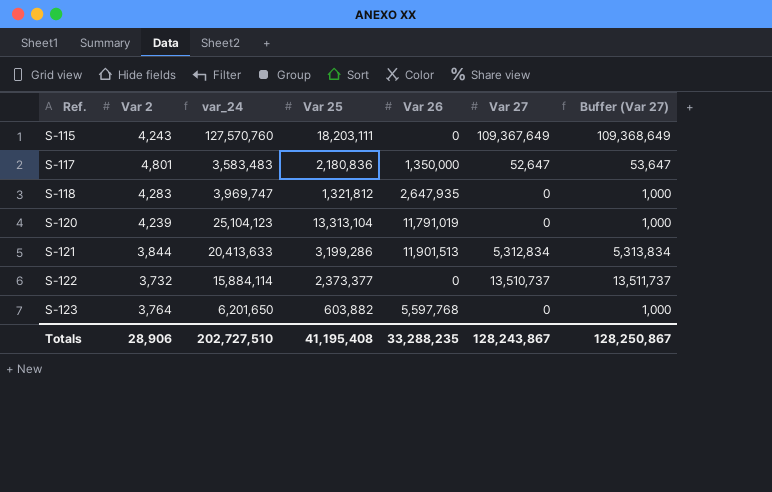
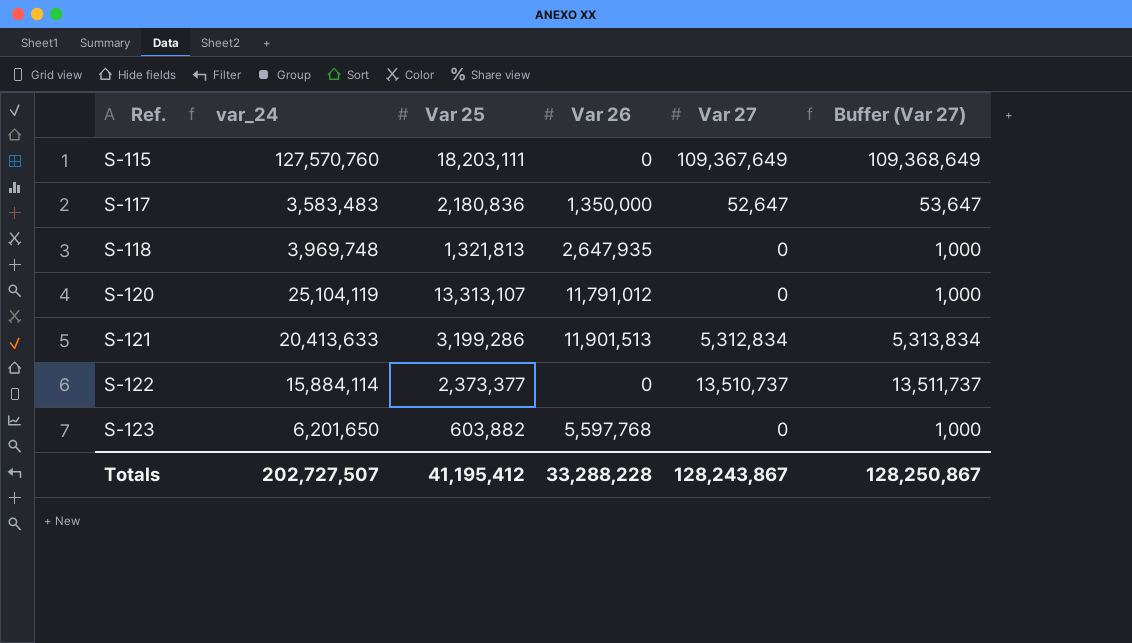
column Var 2 | position: 2 -> none
S-118 | var_24: 3,969,747 -> 3,969,748
S-118 | Var 25: 1,321,812 -> 1,321,813
S-120 | var_24: 25,104,123 -> 25,104,119
S-120 | Var 25: 13,313,104 -> 13,313,107
S-120 | Var 26: 11,791,019 -> 11,791,012
Totals | var_24: 202,727,510 -> 202,727,507
Totals | Var 25: 41,195,408 -> 41,195,412
Totals | Var 26: 33,288,235 -> 33,288,228

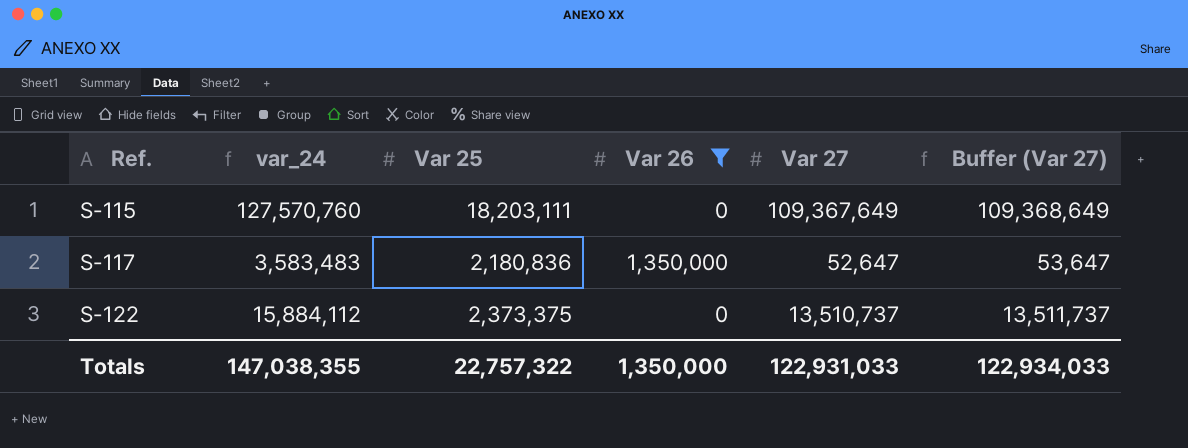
filter: none -> Var 26 <= 1,350,000
S-122 | var_24: 15,884,114 -> 15,884,112
S-122 | Var 25: 2,373,377 -> 2,373,375
Totals | var_24: 202,727,507 -> 147,038,355
Totals | Var 25: 41,195,412 -> 22,757,322
Totals | Var 26: 33,288,228 -> 1,350,000
Totals | Var 27: 128,243,867 -> 122,931,033
Totals | Buffer (Var 27): 128,250,867 -> 122,934,033

